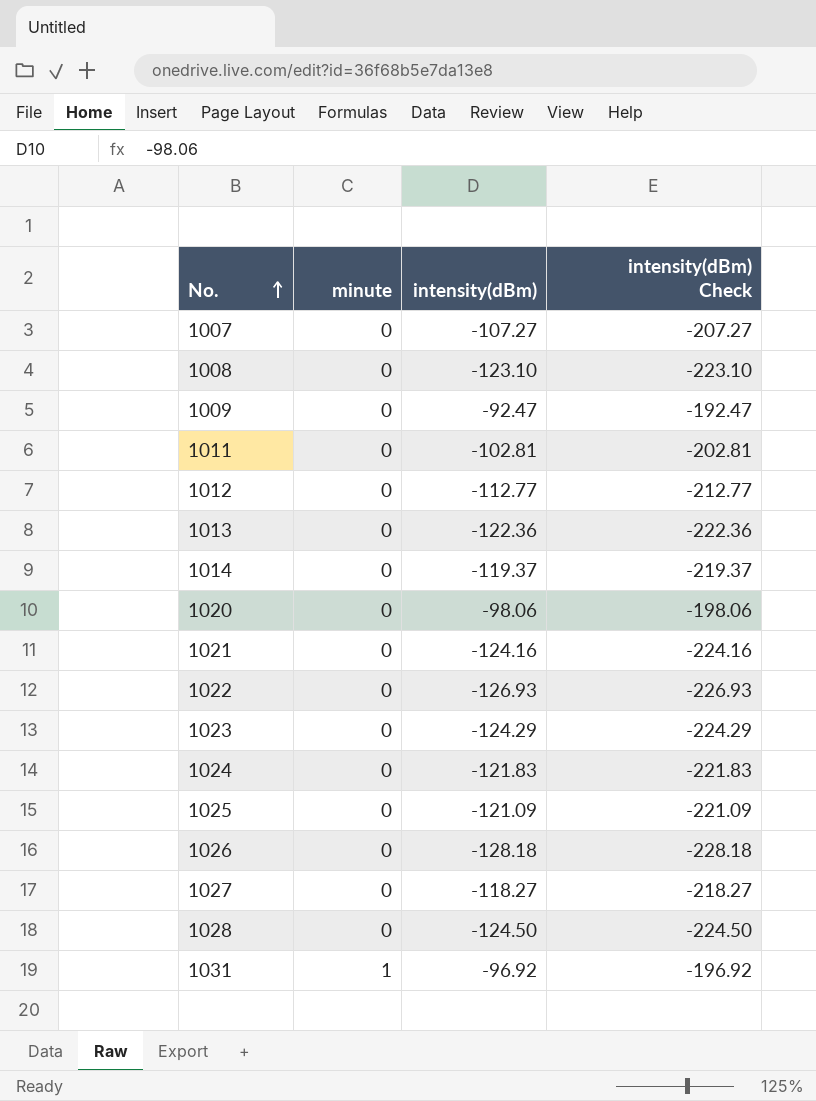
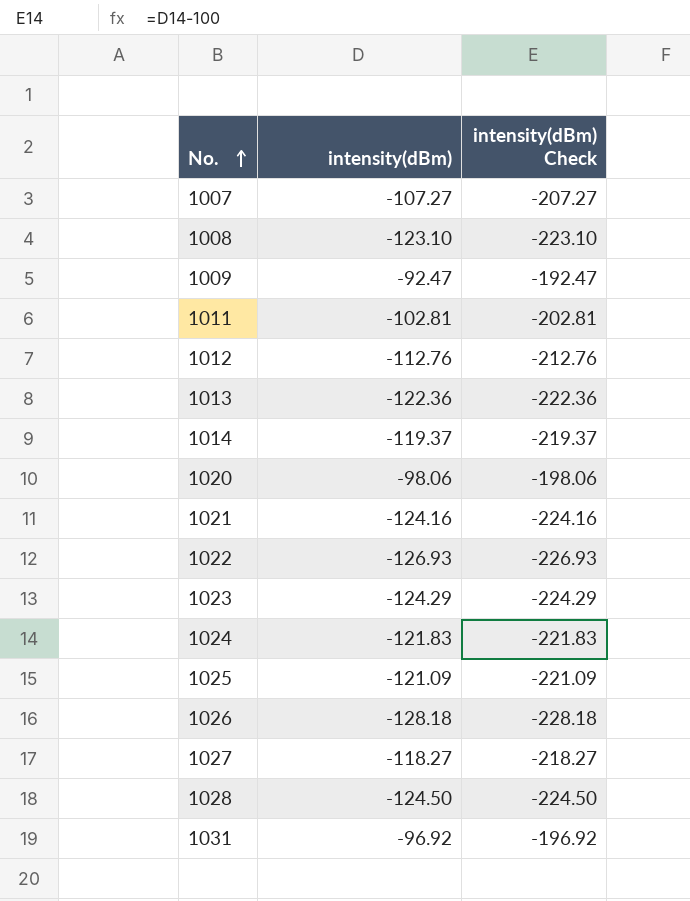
column minute | position: 2 -> none
1012 | intensity(dBm): -112.77 -> -112.76
1012 | intensity(dBm) Check: -212.77 -> -212.76

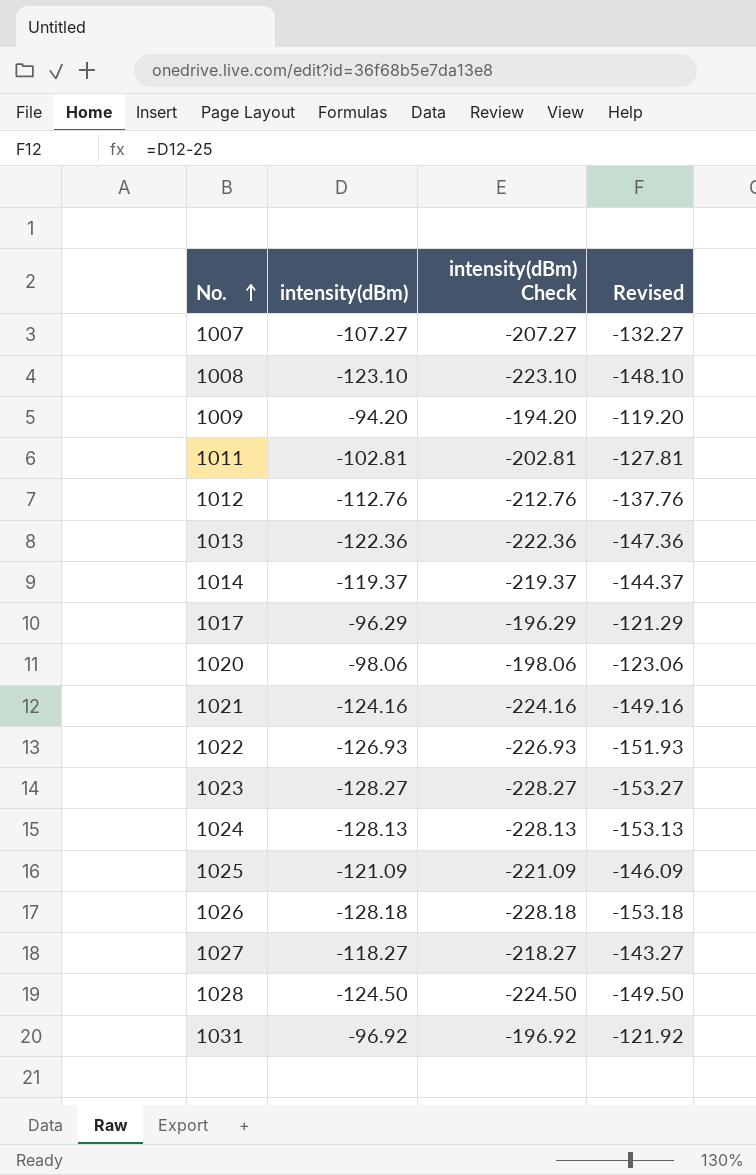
column Revised | formula: none -> [intensity(dBm)] - 25
1009 | intensity(dBm): -92.47 -> -94.20
1009 | intensity(dBm) Check: -192.47 -> -194.20
row 1017: none -> -96.29 | -196.29 | -121.29
1023 | intensity(dBm): -124.29 -> -128.27
1023 | intensity(dBm) Check: -224.29 -> -228.27
1024 | intensity(dBm): -121.83 -> -128.13
1024 | intensity(dBm) Check: -221.83 -> -228.13

